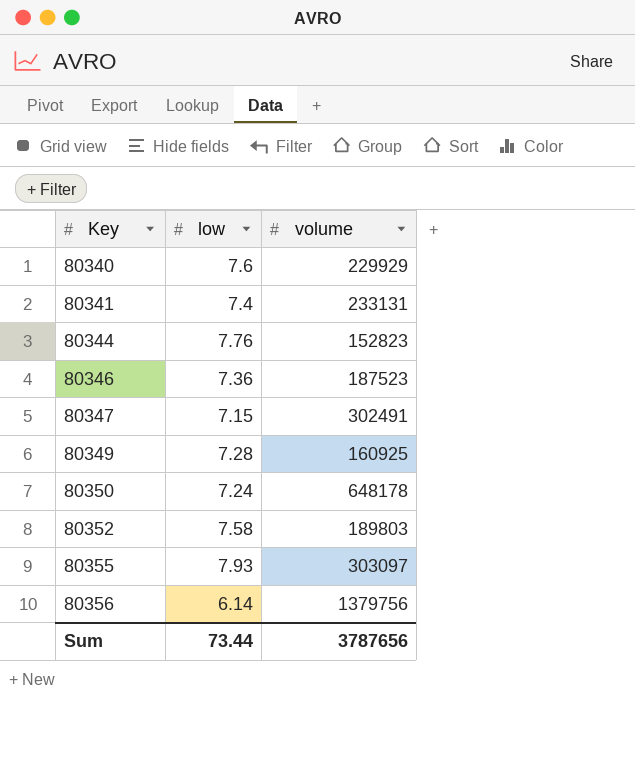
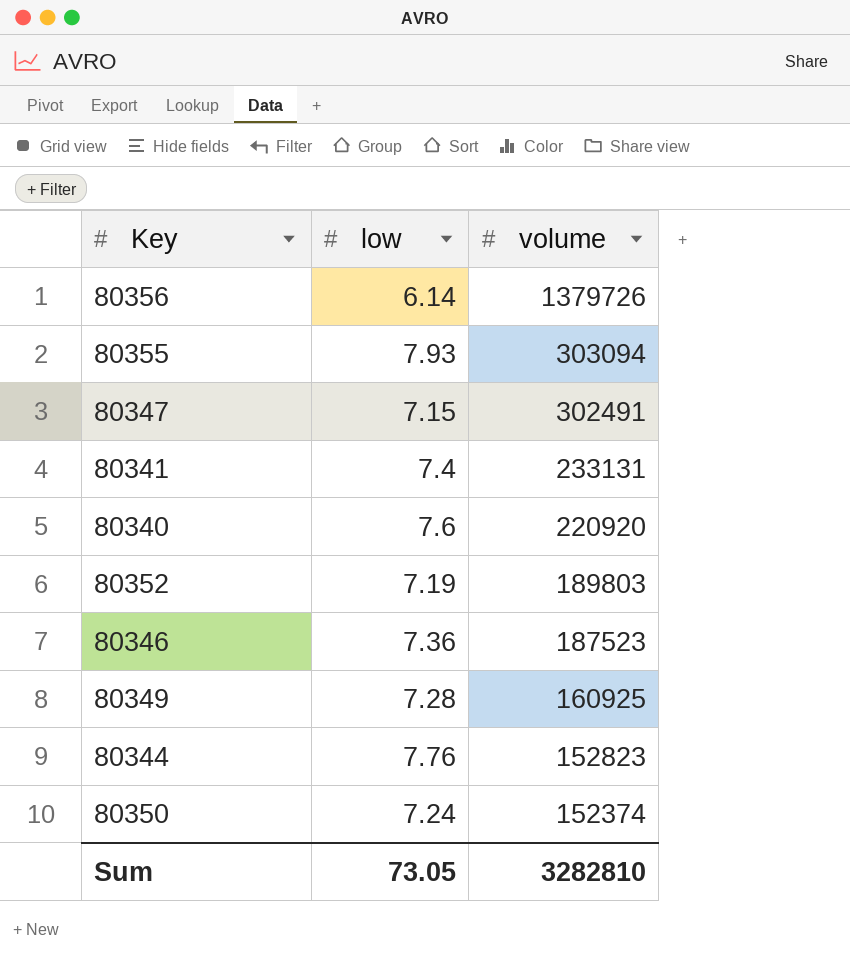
row order: Key ascending -> volume descending
80356 | volume: 1379756 -> 1379726
80355 | volume: 303097 -> 303094
80340 | volume: 229929 -> 220920
80352 | low: 7.58 -> 7.19
80350 | volume: 648178 -> 152374
Sum | low: 73.44 -> 73.05
Sum | volume: 3787656 -> 3282810

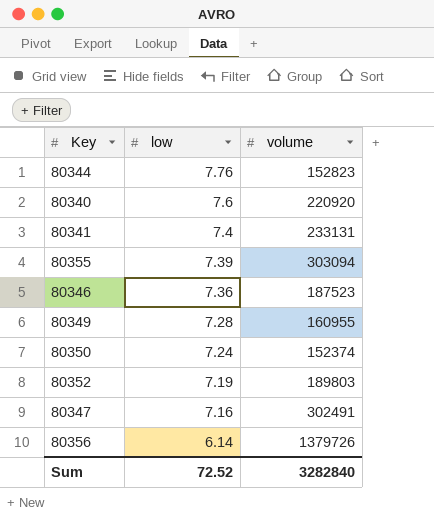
row order: volume descending -> low descending
80355 | low: 7.93 -> 7.39
80349 | volume: 160925 -> 160955
80347 | low: 7.15 -> 7.16
Sum | low: 73.05 -> 72.52
Sum | volume: 3282810 -> 3282840

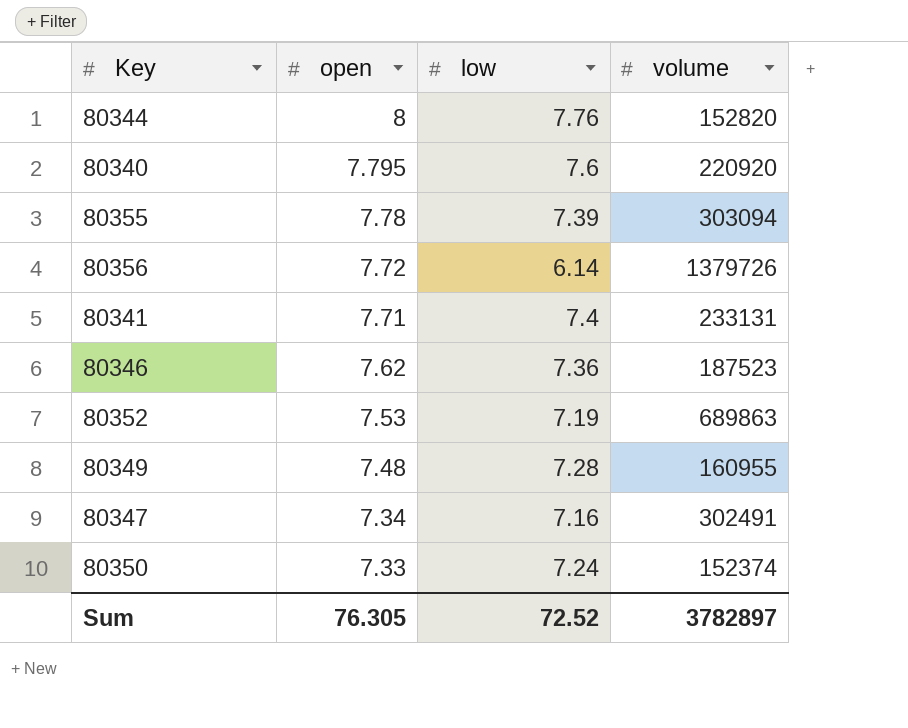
row order: low descending -> open descending
column open | position: none -> 2
80344 | volume: 152823 -> 152820
80352 | volume: 189803 -> 689863
Sum | volume: 3282840 -> 3782897

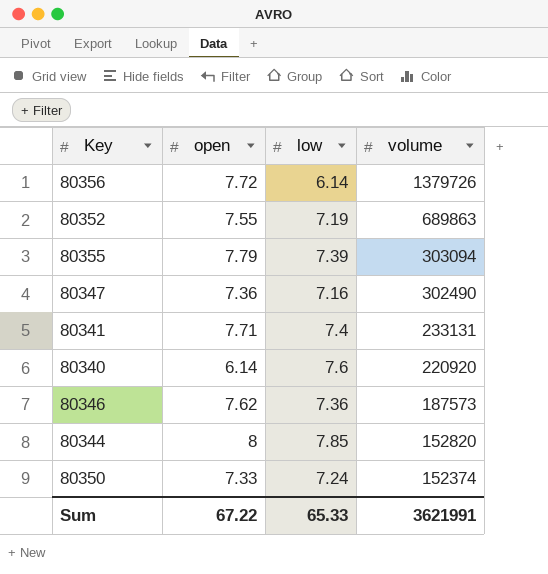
row order: open descending -> volume descending
row 80349: 7.48 | 7.28 | 160955 -> none
80352 | open: 7.53 -> 7.55
80355 | open: 7.78 -> 7.79
80347 | open: 7.34 -> 7.36
80347 | volume: 302491 -> 302490
80340 | open: 7.795 -> 6.14
80346 | volume: 187523 -> 187573
80344 | low: 7.76 -> 7.85
Sum | open: 76.305 -> 67.22
Sum | low: 72.52 -> 65.33
Sum | volume: 3782897 -> 3621991

